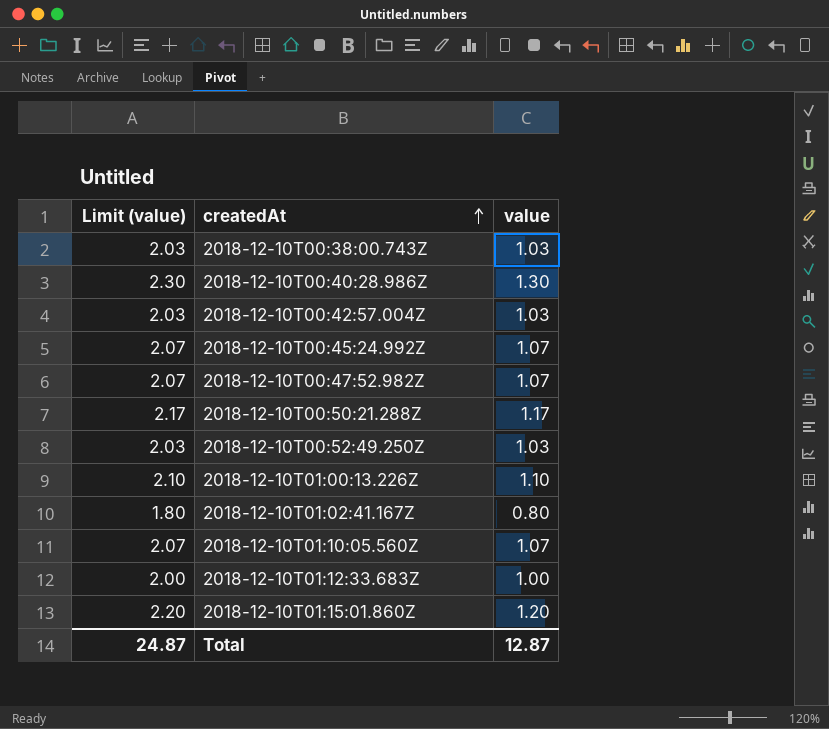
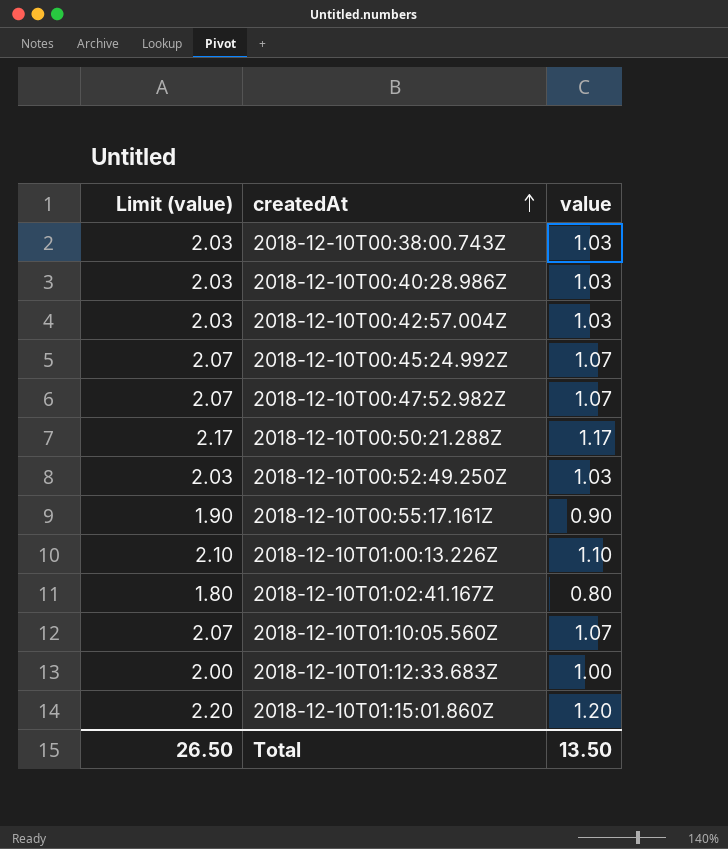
2018-12-10T00:40:28.986Z | Limit (value): 2.30 -> 2.03
2018-12-10T00:40:28.986Z | value: 1.30 -> 1.03
row 2018-12-10T00:55:17.161Z: none -> 1.90 | 0.90
Total | Limit (value): 24.87 -> 26.50
Total | value: 12.87 -> 13.50

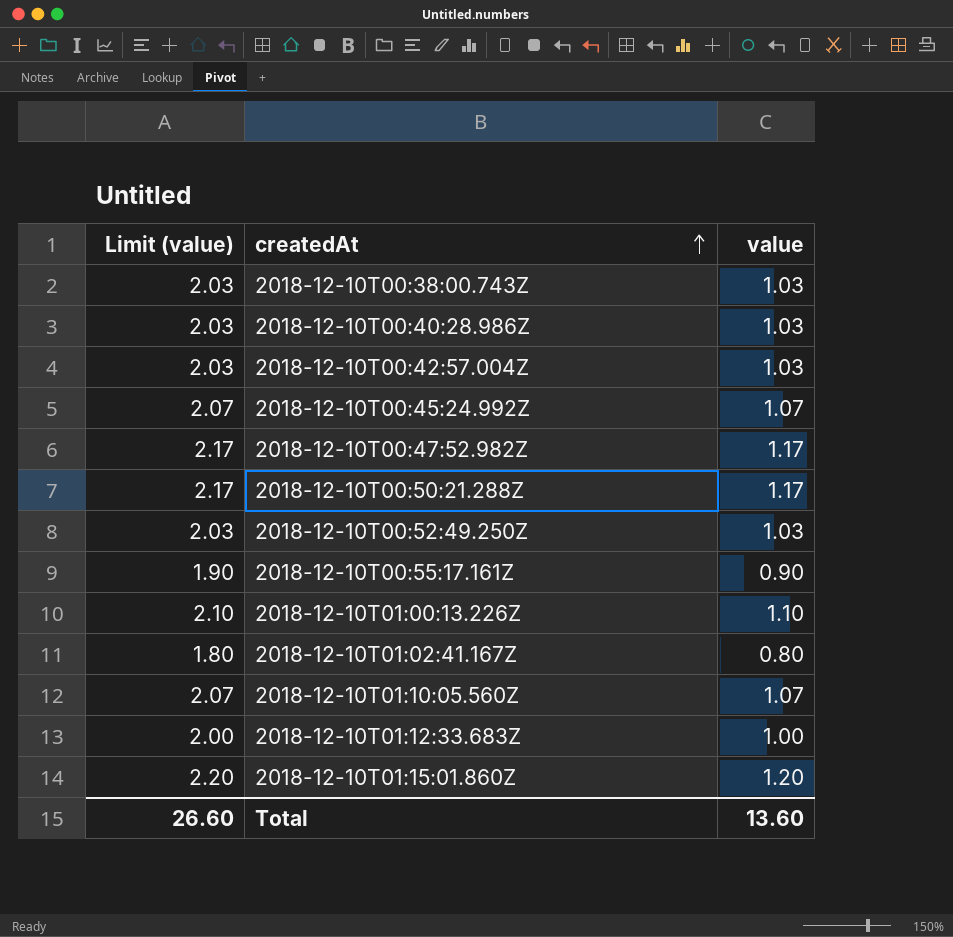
2018-12-10T00:47:52.982Z | Limit (value): 2.07 -> 2.17
2018-12-10T00:47:52.982Z | value: 1.07 -> 1.17
Total | Limit (value): 26.50 -> 26.60
Total | value: 13.50 -> 13.60

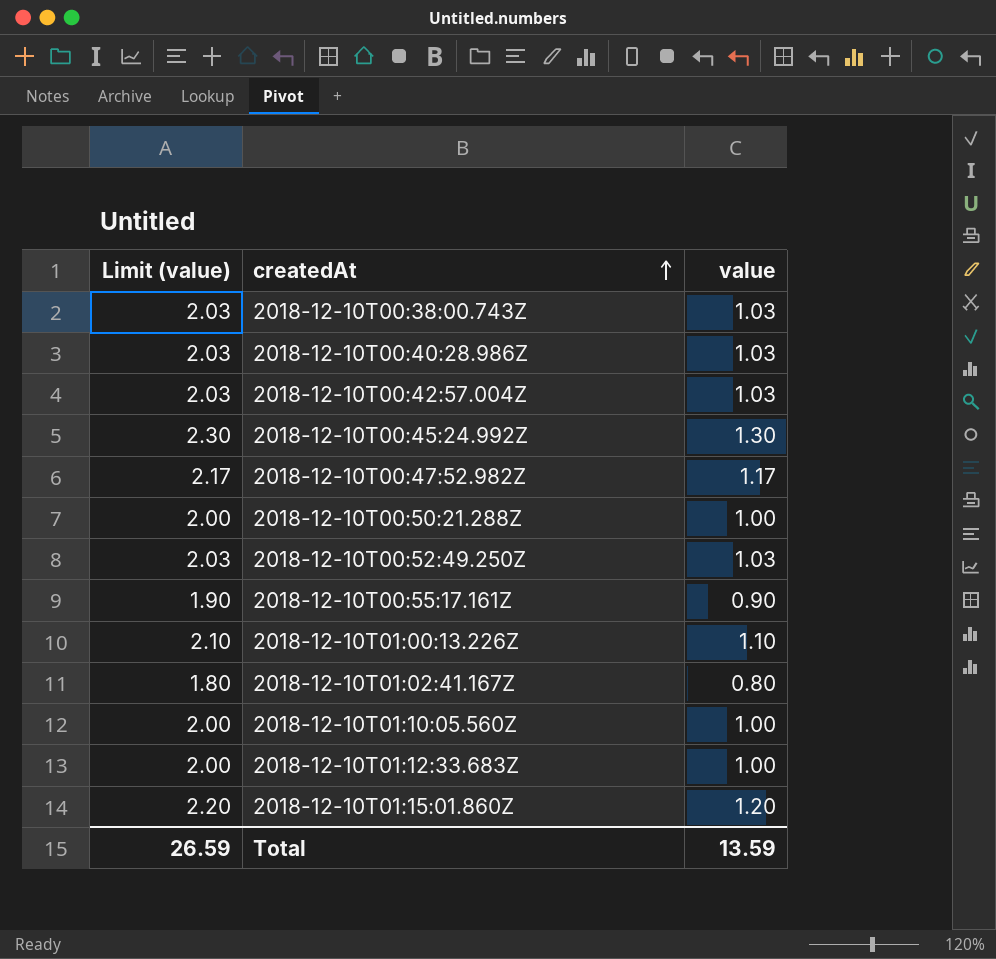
2018-12-10T00:45:24.992Z | Limit (value): 2.07 -> 2.30
2018-12-10T00:45:24.992Z | value: 1.07 -> 1.30
2018-12-10T00:50:21.288Z | Limit (value): 2.17 -> 2.00
2018-12-10T00:50:21.288Z | value: 1.17 -> 1.00
2018-12-10T01:10:05.560Z | Limit (value): 2.07 -> 2.00
2018-12-10T01:10:05.560Z | value: 1.07 -> 1.00
Total | Limit (value): 26.60 -> 26.59
Total | value: 13.60 -> 13.59

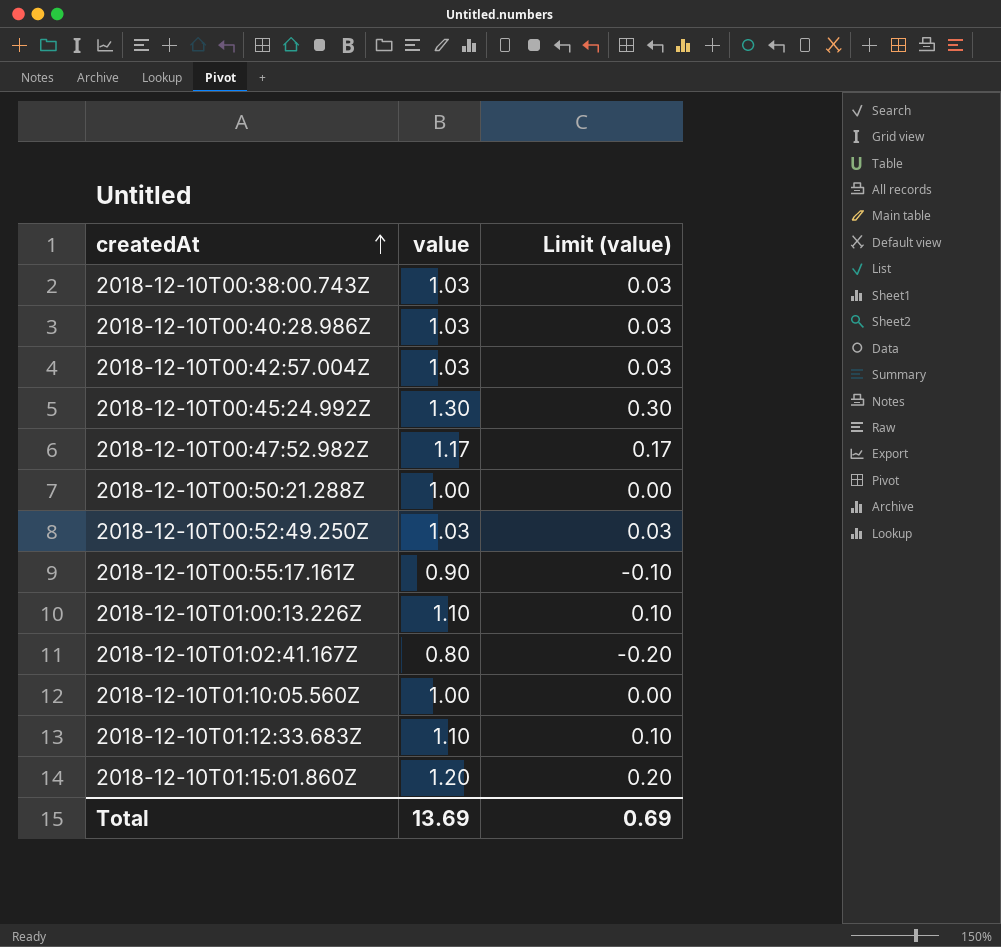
column Limit (value) | formula: [value] + 1 -> [value] - 1
column Limit (value) | position: 1 -> 3
2018-12-10T01:12:33.683Z | value: 1.00 -> 1.10
Total | value: 13.59 -> 13.69
Total | Limit (value): 26.59 -> 0.69

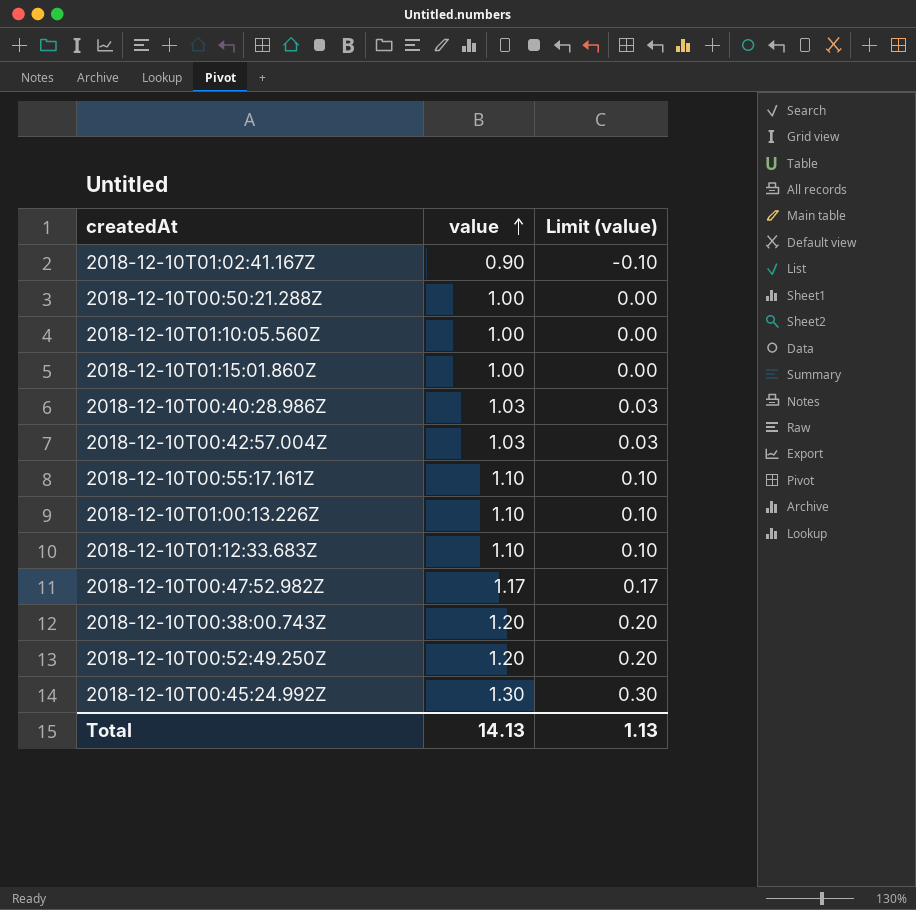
row order: createdAt ascending -> value ascending
2018-12-10T01:02:41.167Z | value: 0.80 -> 0.90
2018-12-10T01:02:41.167Z | Limit (value): -0.20 -> -0.10
2018-12-10T01:15:01.860Z | value: 1.20 -> 1.00
2018-12-10T01:15:01.860Z | Limit (value): 0.20 -> 0.00
2018-12-10T00:55:17.161Z | value: 0.90 -> 1.10
2018-12-10T00:55:17.161Z | Limit (value): -0.10 -> 0.10
2018-12-10T00:38:00.743Z | value: 1.03 -> 1.20
2018-12-10T00:38:00.743Z | Limit (value): 0.03 -> 0.20
2018-12-10T00:52:49.250Z | value: 1.03 -> 1.20
2018-12-10T00:52:49.250Z | Limit (value): 0.03 -> 0.20
Total | value: 13.69 -> 14.13
Total | Limit (value): 0.69 -> 1.13

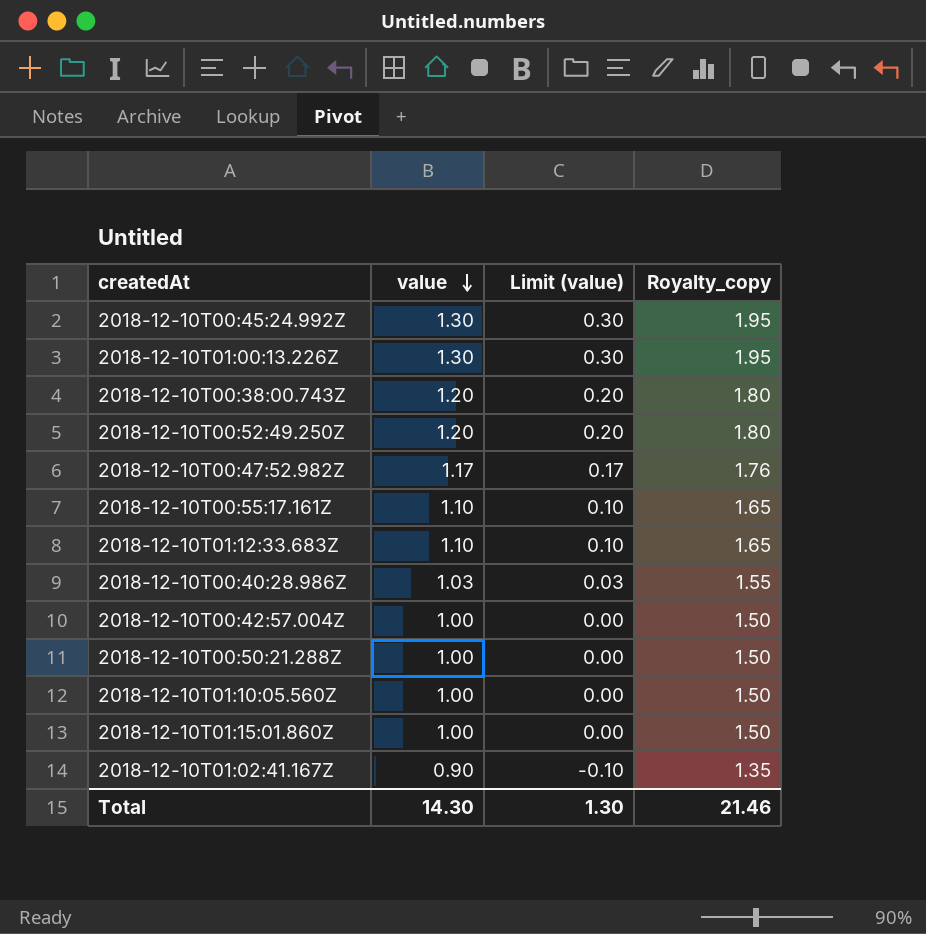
row order: value ascending -> value descending
column Royalty_copy | formula: none -> [value] * 1.5
2018-12-10T01:00:13.226Z | value: 1.10 -> 1.30
2018-12-10T01:00:13.226Z | Limit (value): 0.10 -> 0.30
2018-12-10T00:42:57.004Z | value: 1.03 -> 1.00
2018-12-10T00:42:57.004Z | Limit (value): 0.03 -> 0.00
Total | value: 14.13 -> 14.30
Total | Limit (value): 1.13 -> 1.30

